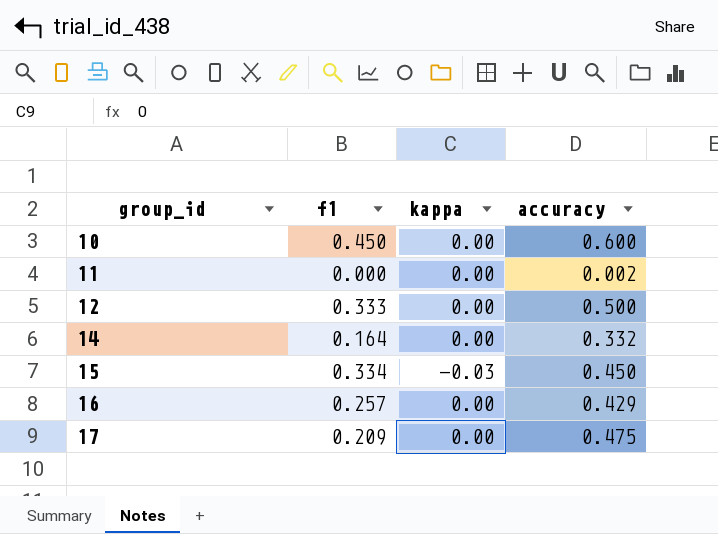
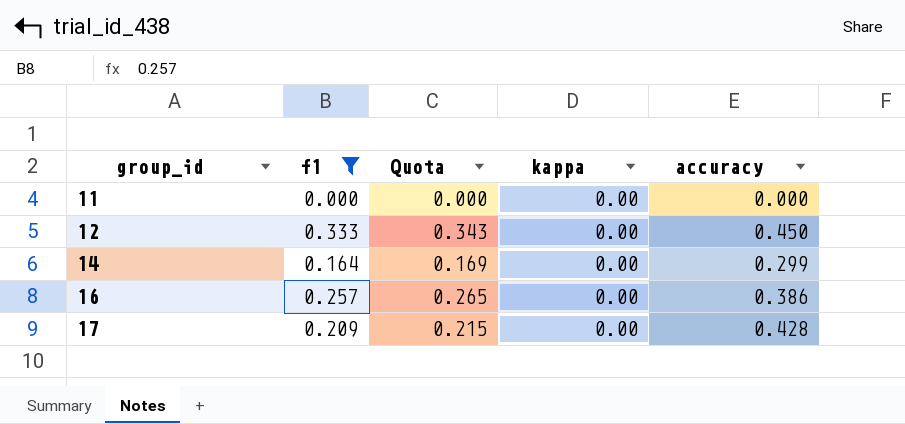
filter: none -> f1 <= 0.333
column Quota | formula: none -> [f1] * 1.03
11 | accuracy: 0.002 -> 0.000
12 | accuracy: 0.500 -> 0.450
14 | accuracy: 0.332 -> 0.299
16 | accuracy: 0.429 -> 0.386
17 | accuracy: 0.475 -> 0.428

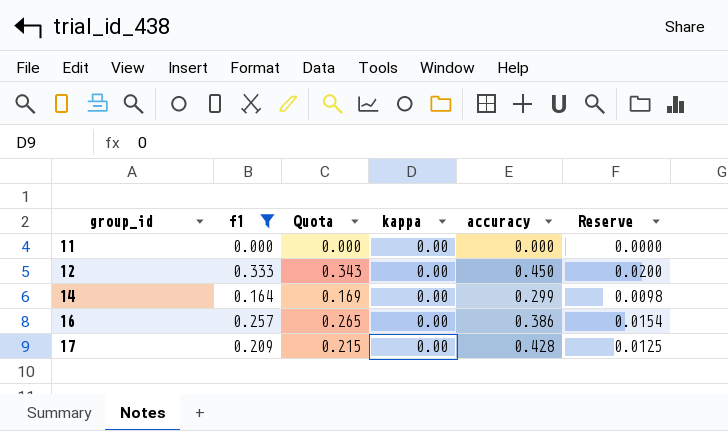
column Reserve | formula: none -> [f1] * 0.06

